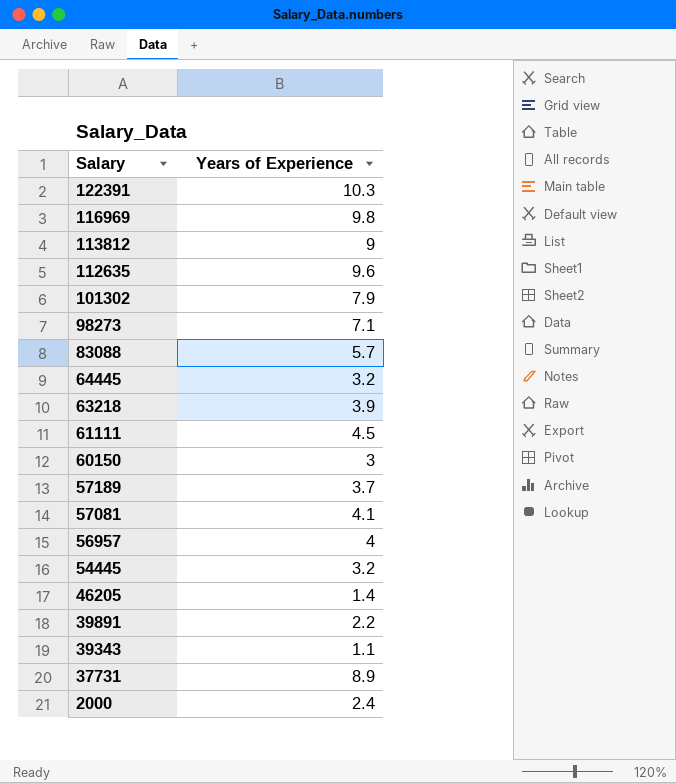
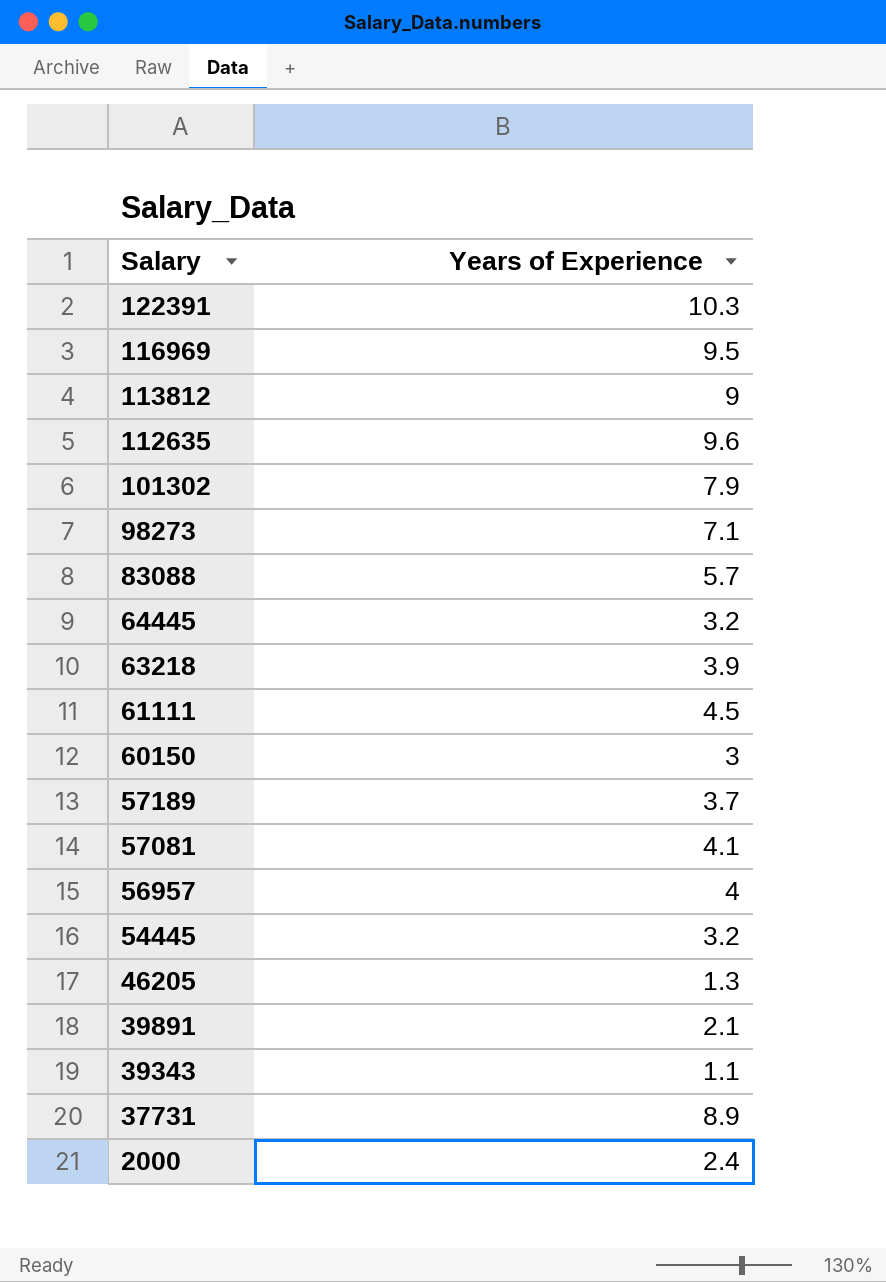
116969 | Years of Experience: 9.8 -> 9.5
46205 | Years of Experience: 1.4 -> 1.3
39891 | Years of Experience: 2.2 -> 2.1

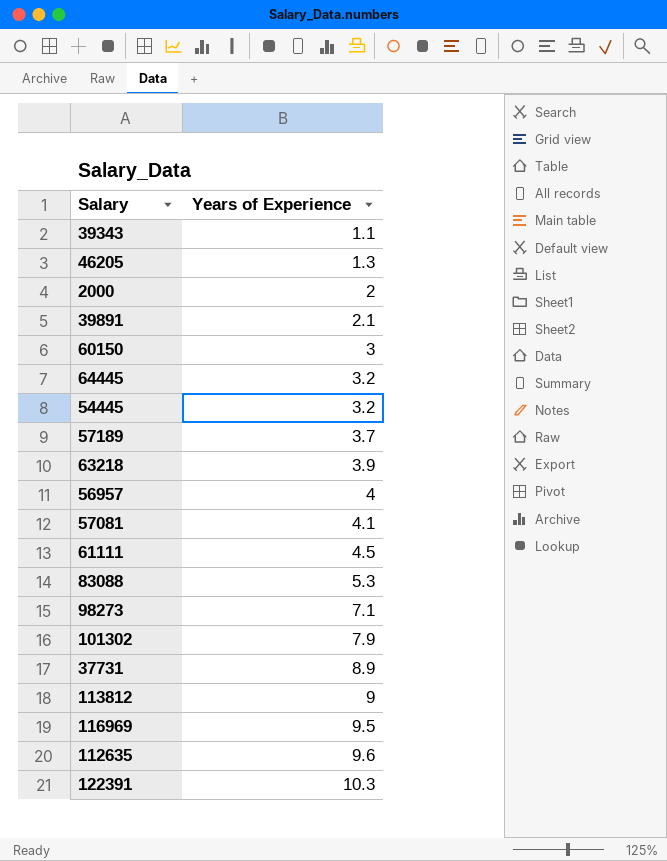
row order: Salary descending -> Years of Experience ascending
2000 | Years of Experience: 2.4 -> 2
83088 | Years of Experience: 5.7 -> 5.3

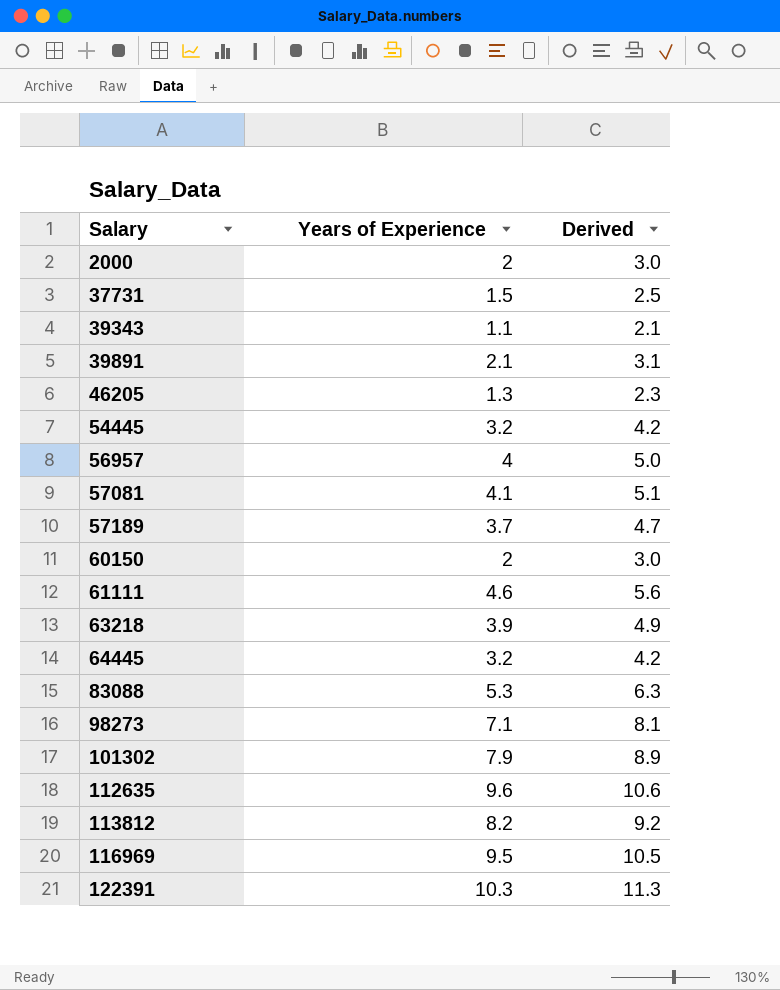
row order: Years of Experience ascending -> Salary ascending
column Derived | formula: none -> [Years of Experience] + 1
37731 | Years of Experience: 8.9 -> 1.5
60150 | Years of Experience: 3 -> 2
61111 | Years of Experience: 4.5 -> 4.6
113812 | Years of Experience: 9 -> 8.2

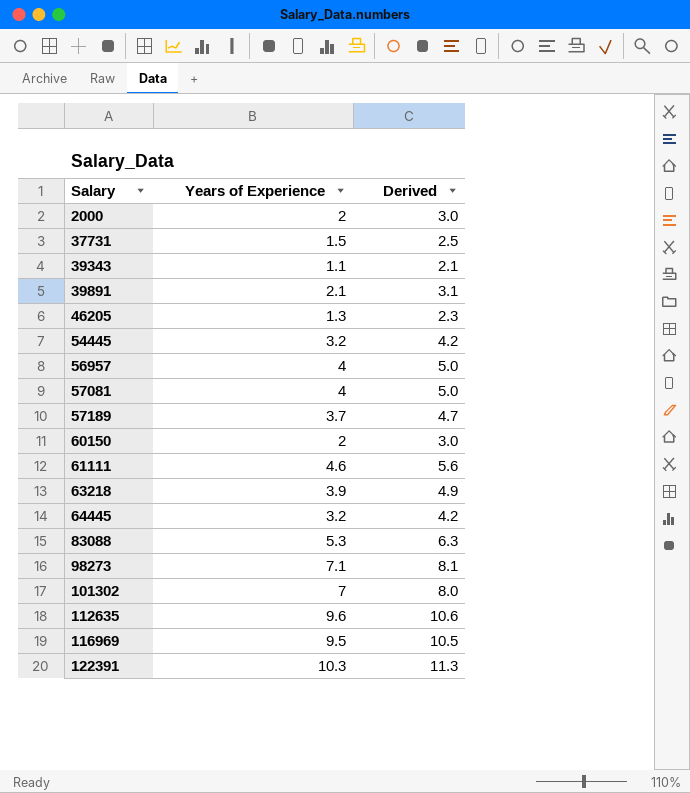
row 113812: 8.2 | 9.2 -> none
57081 | Years of Experience: 4.1 -> 4
57081 | Derived: 5.1 -> 5.0
101302 | Years of Experience: 7.9 -> 7
101302 | Derived: 8.9 -> 8.0

